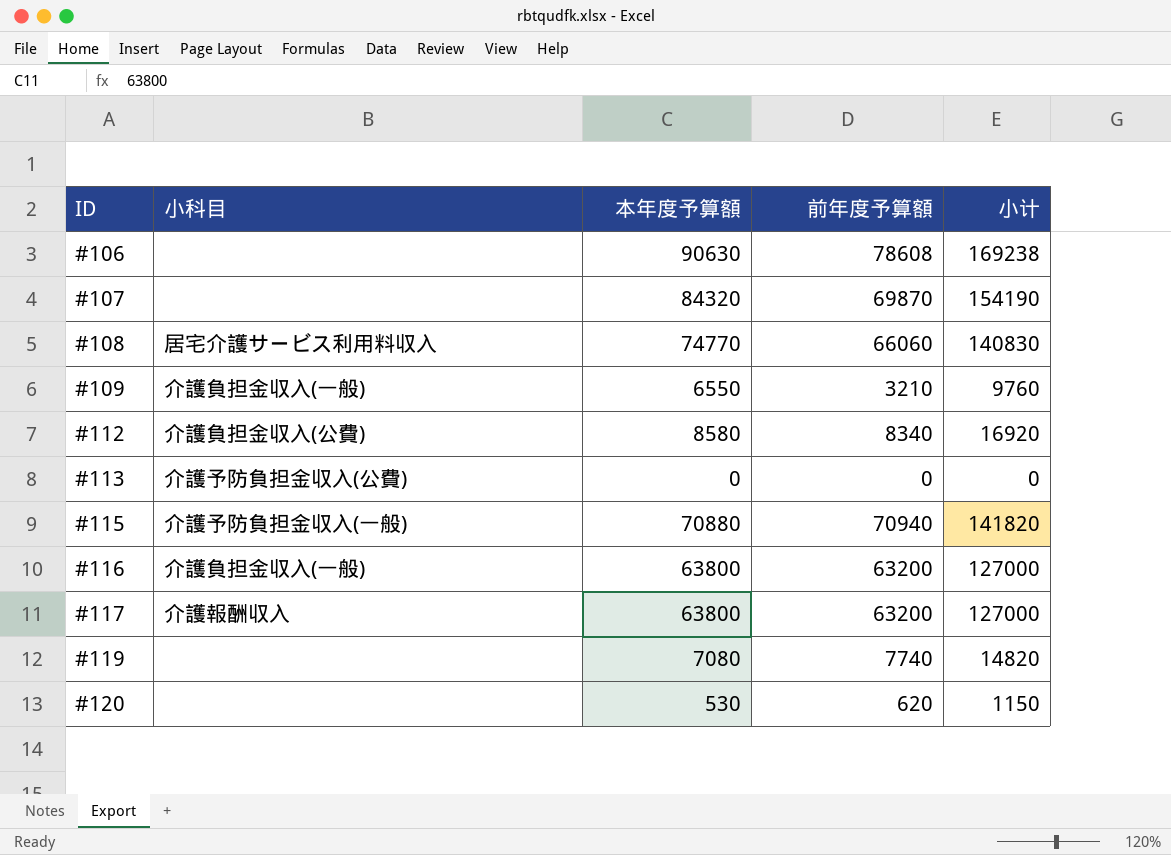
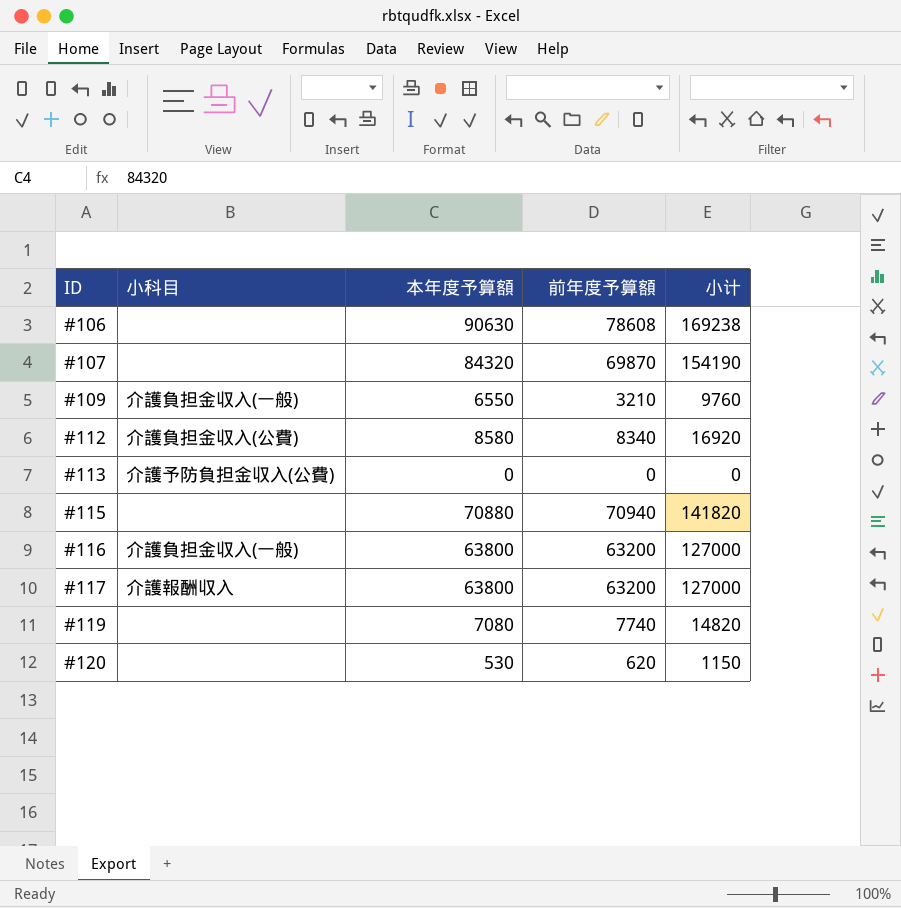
row #108: 居宅介護サービス利用料収入 | 74770 | 66060 | 140830 -> none
#115 | 小科目: 介護予防負担金収入(一般) -> none

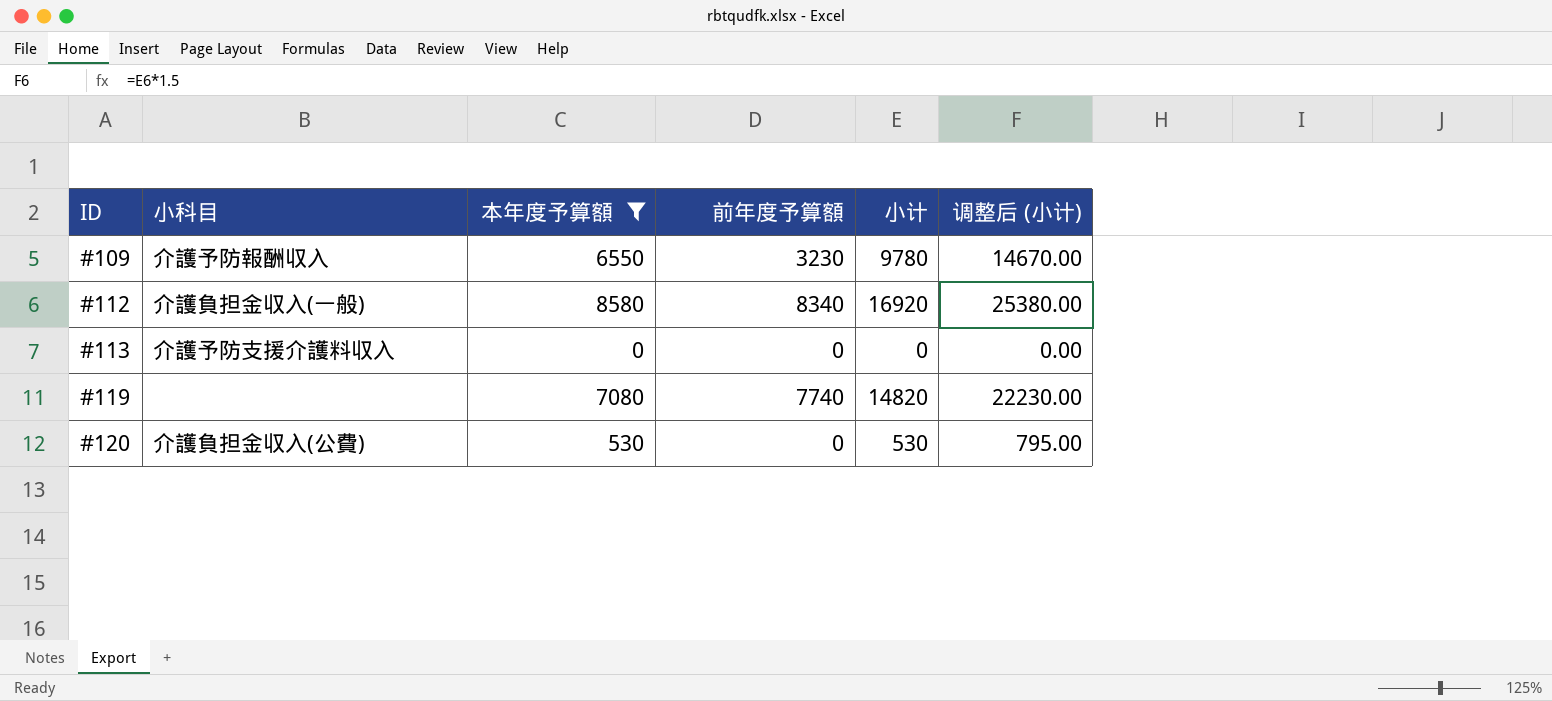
filter: none -> 本年度予算額 <= 8580
column 调整后 (小计) | formula: none -> [小计] * 1.5
#109 | 小科目: 介護負担金収入(一般) -> 介護予防報酬収入
#109 | 前年度予算額: 3210 -> 3230
#109 | 小计: 9760 -> 9780
#112 | 小科目: 介護負担金収入(公費) -> 介護負担金収入(一般)
#113 | 小科目: 介護予防負担金収入(公費) -> 介護予防支援介護料収入
#120 | 小科目: none -> 介護負担金収入(公費)
#120 | 前年度予算額: 620 -> 0
#120 | 小计: 1150 -> 530

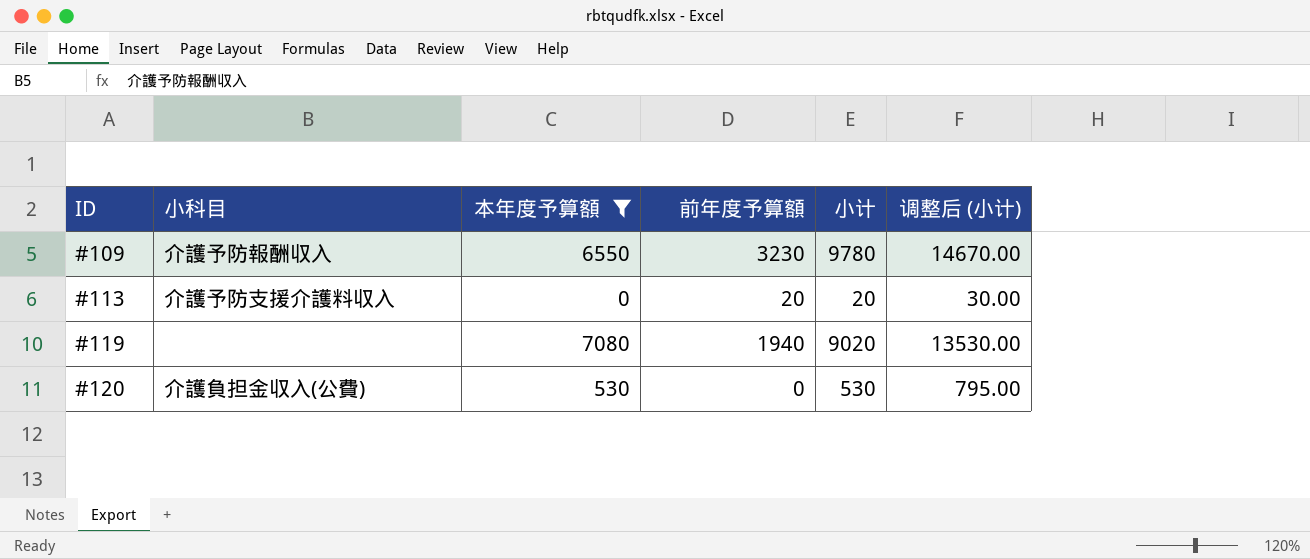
row #112: 介護負担金収入(一般) | 8580 | 8340 | 16920 | 25380.00 -> none
#113 | 前年度予算額: 0 -> 20
#113 | 小计: 0 -> 20
#113 | 调整后 (小计): 0.00 -> 30.00
#119 | 前年度予算額: 7740 -> 1940
#119 | 小计: 14820 -> 9020
#119 | 调整后 (小计): 22230.00 -> 13530.00

